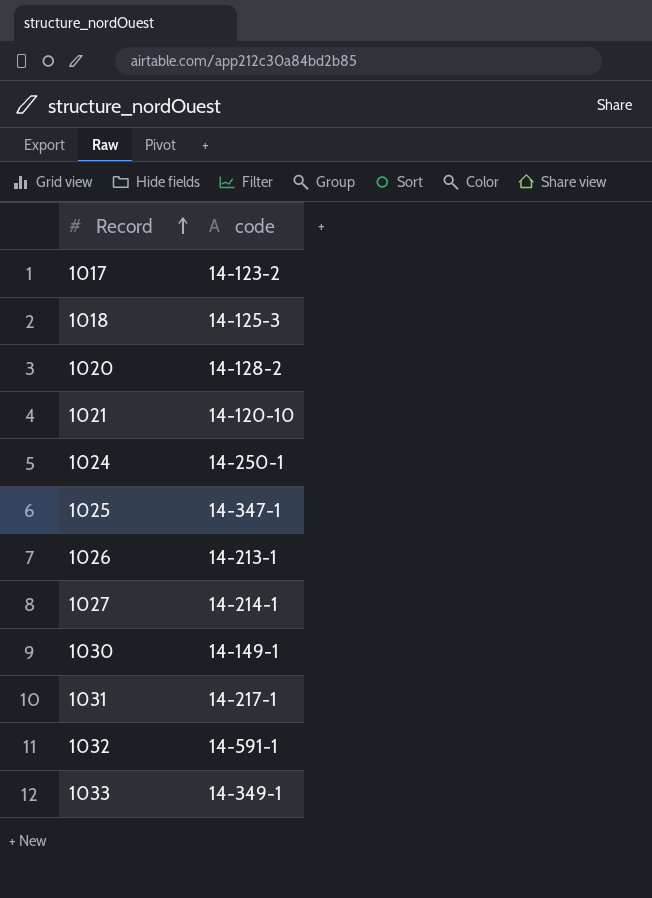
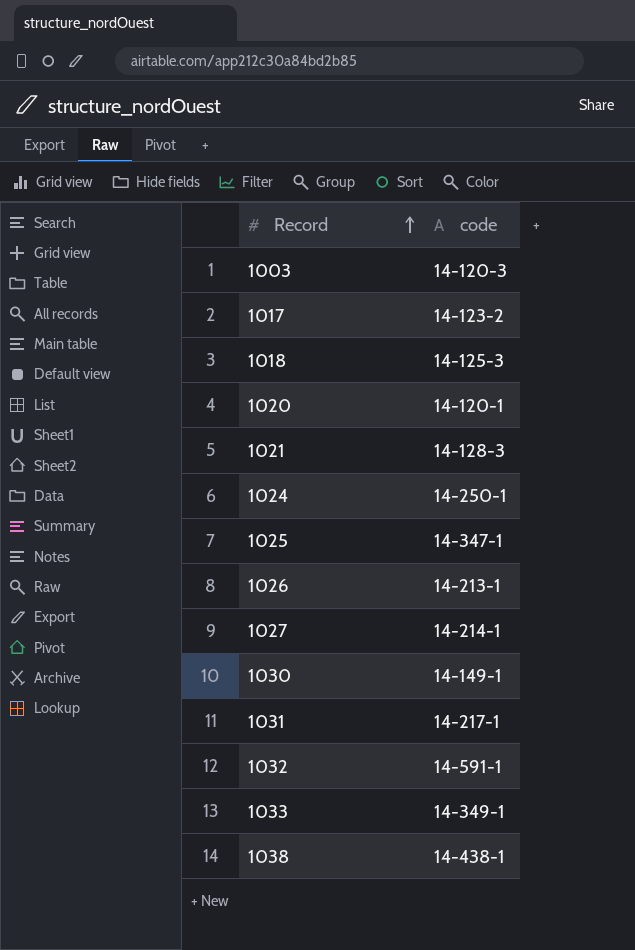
row 1003: none -> 14-120-3
1020 | code: 14-128-2 -> 14-120-1
1021 | code: 14-120-10 -> 14-128-3
row 1038: none -> 14-438-1

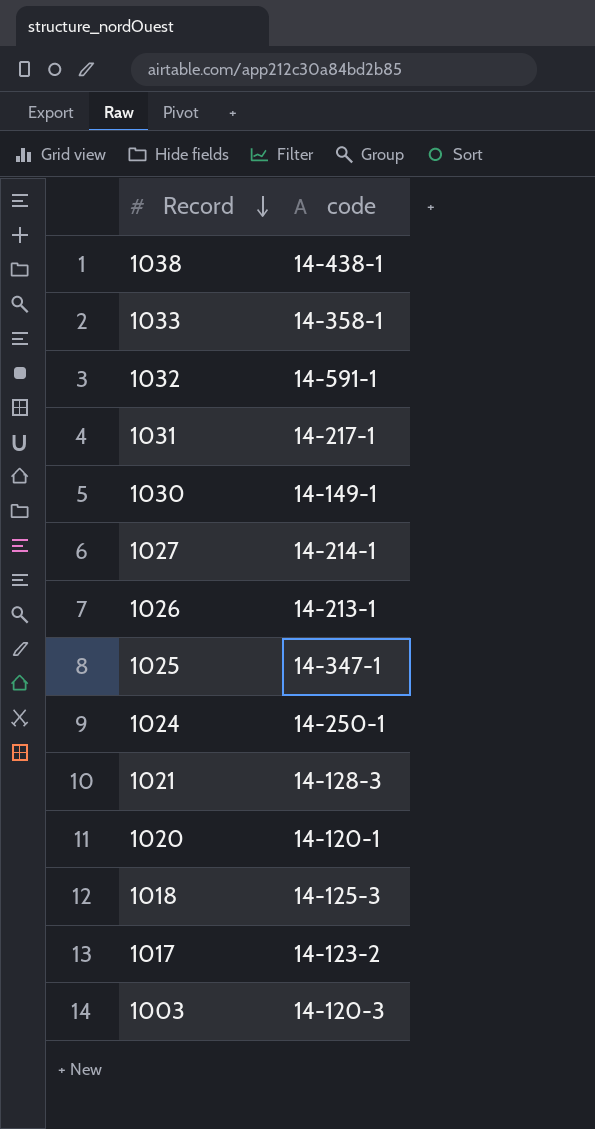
row order: Record ascending -> Record descending
1033 | code: 14-349-1 -> 14-358-1

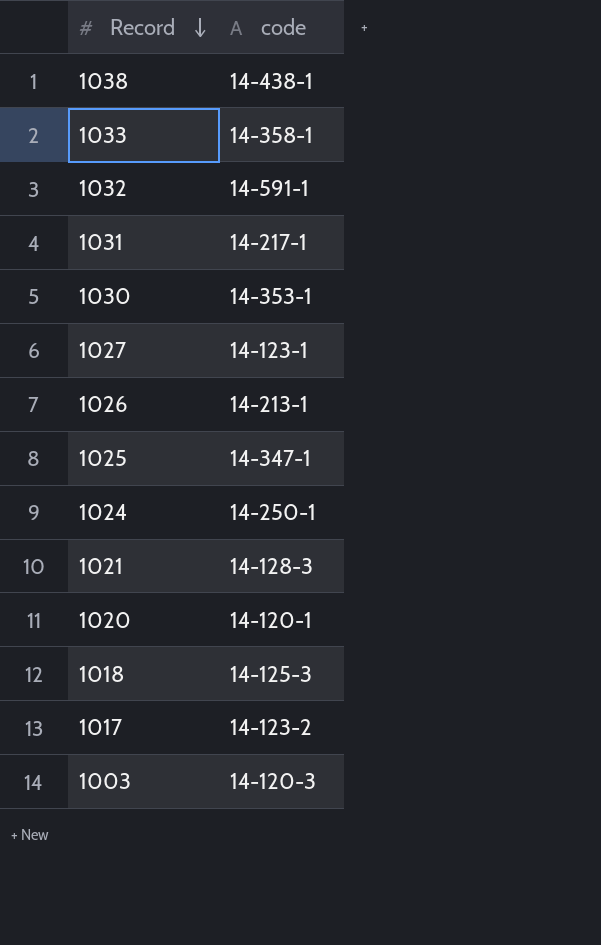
1030 | code: 14-149-1 -> 14-353-1
1027 | code: 14-214-1 -> 14-123-1

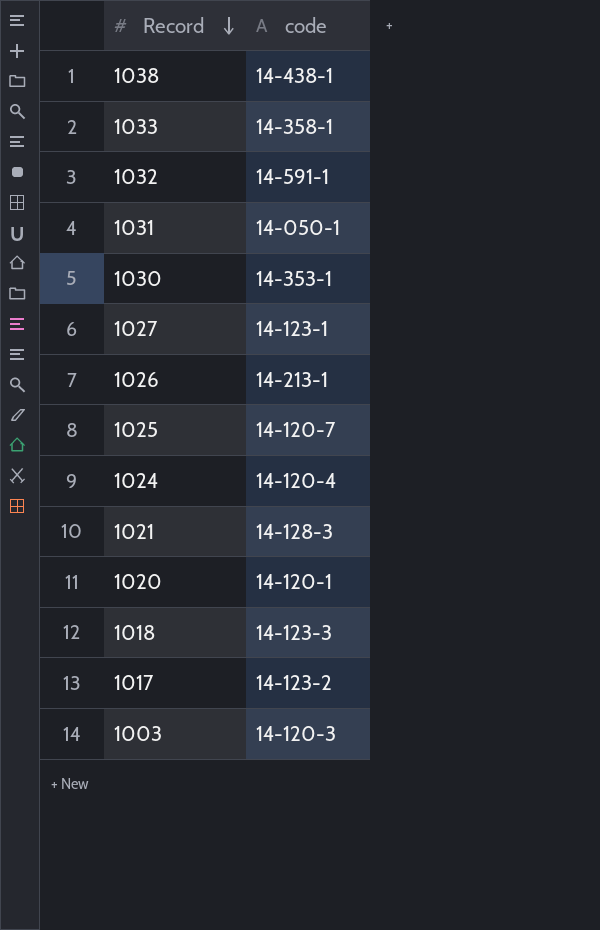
1031 | code: 14-217-1 -> 14-050-1
1025 | code: 14-347-1 -> 14-120-7
1024 | code: 14-250-1 -> 14-120-4
1018 | code: 14-125-3 -> 14-123-3

